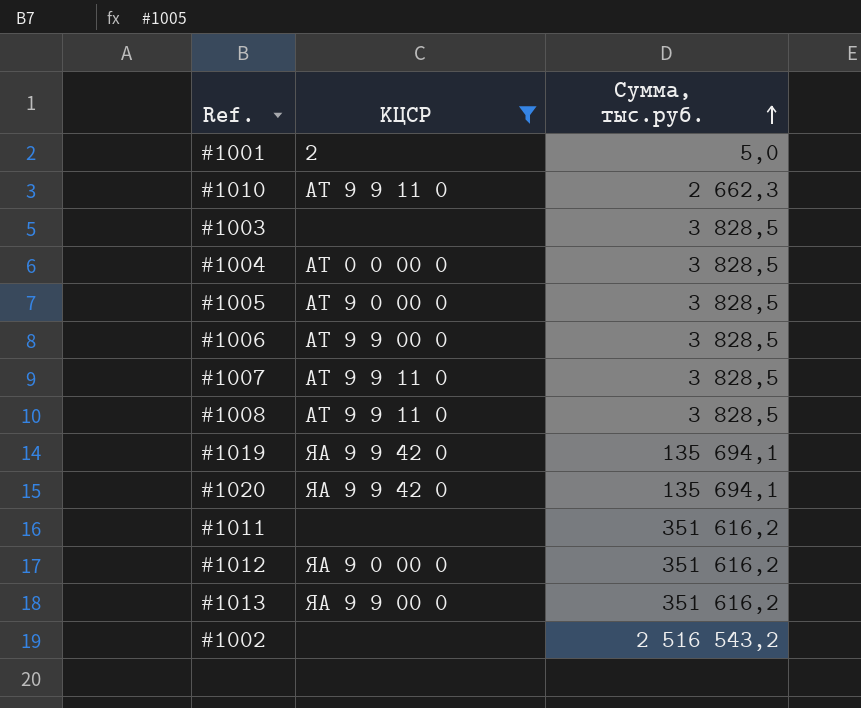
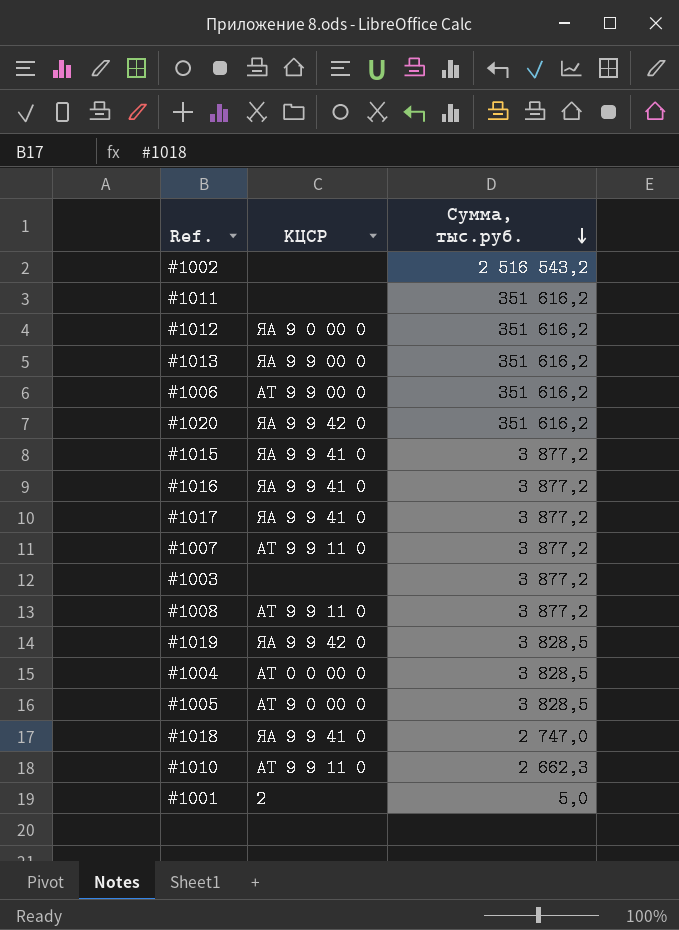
filter: КЦСР != ЯА 9 9 41 0 -> none
row order: Сумма, тыс.руб. ascending -> Сумма, тыс.руб. descending
#1006 | Сумма, тыс.руб.: 3 828,5 -> 351 616,2
#1020 | Сумма, тыс.руб.: 135 694,1 -> 351 616,2
#1007 | Сумма, тыс.руб.: 3 828,5 -> 3 877,2
#1003 | Сумма, тыс.руб.: 3 828,5 -> 3 877,2
#1008 | Сумма, тыс.руб.: 3 828,5 -> 3 877,2
#1019 | Сумма, тыс.руб.: 135 694,1 -> 3 828,5

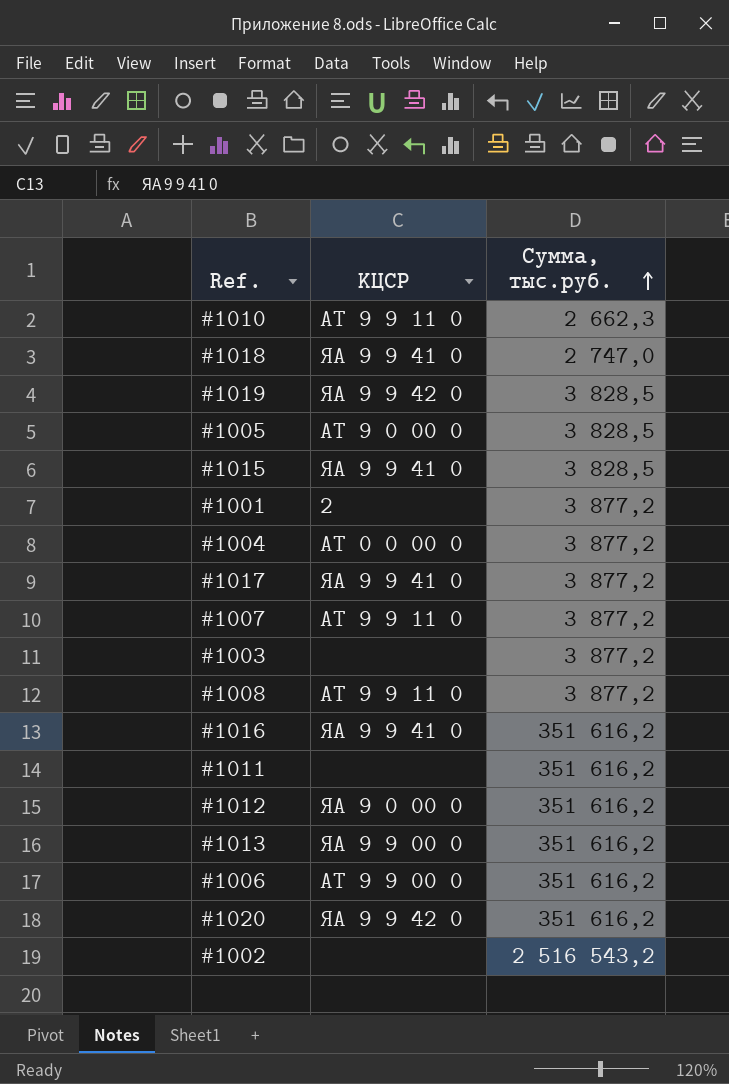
row order: Сумма, тыс.руб. descending -> Сумма, тыс.руб. ascending
#1015 | Сумма, тыс.руб.: 3 877,2 -> 3 828,5
#1001 | Сумма, тыс.руб.: 5,0 -> 3 877,2
#1004 | Сумма, тыс.руб.: 3 828,5 -> 3 877,2
#1016 | Сумма, тыс.руб.: 3 877,2 -> 351 616,2

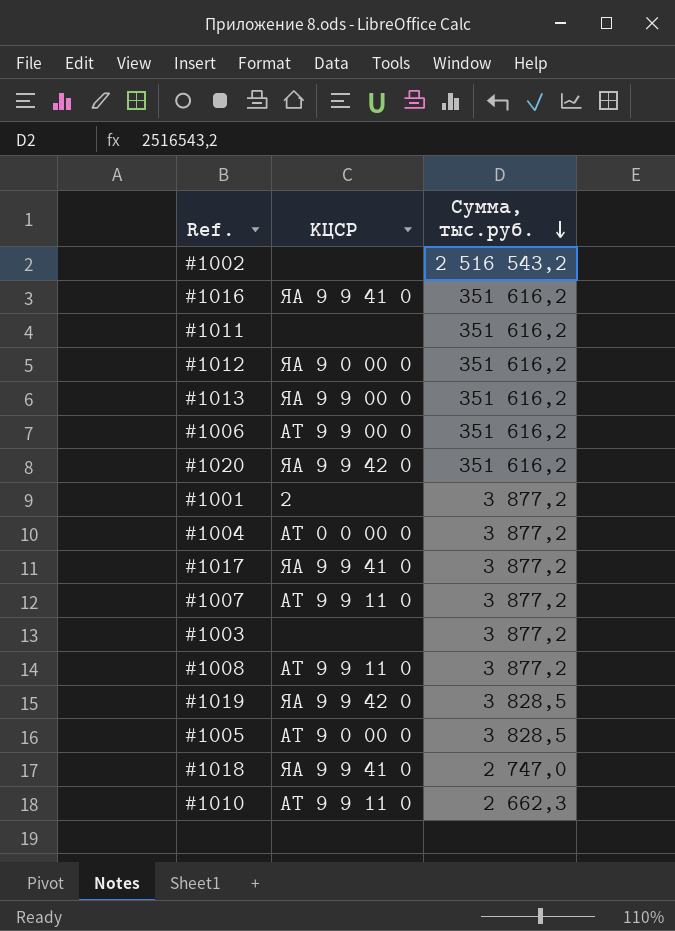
row order: Сумма, тыс.руб. ascending -> Сумма, тыс.руб. descending
row #1015: ЯА 9 9 41 0 | 3 828,5 -> none

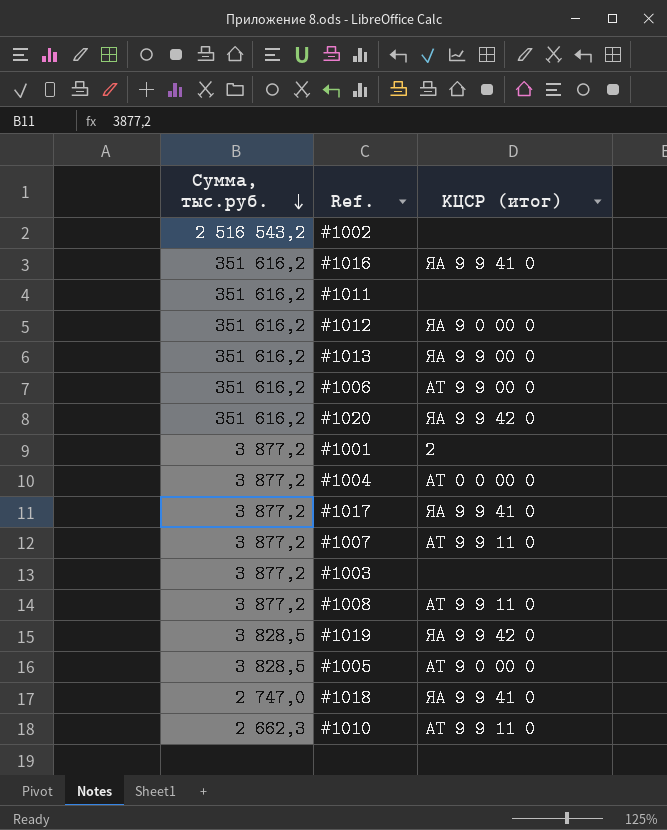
column Сумма, тыс.руб. | position: 3 -> 1
column name: КЦСР -> КЦСР (итог)

